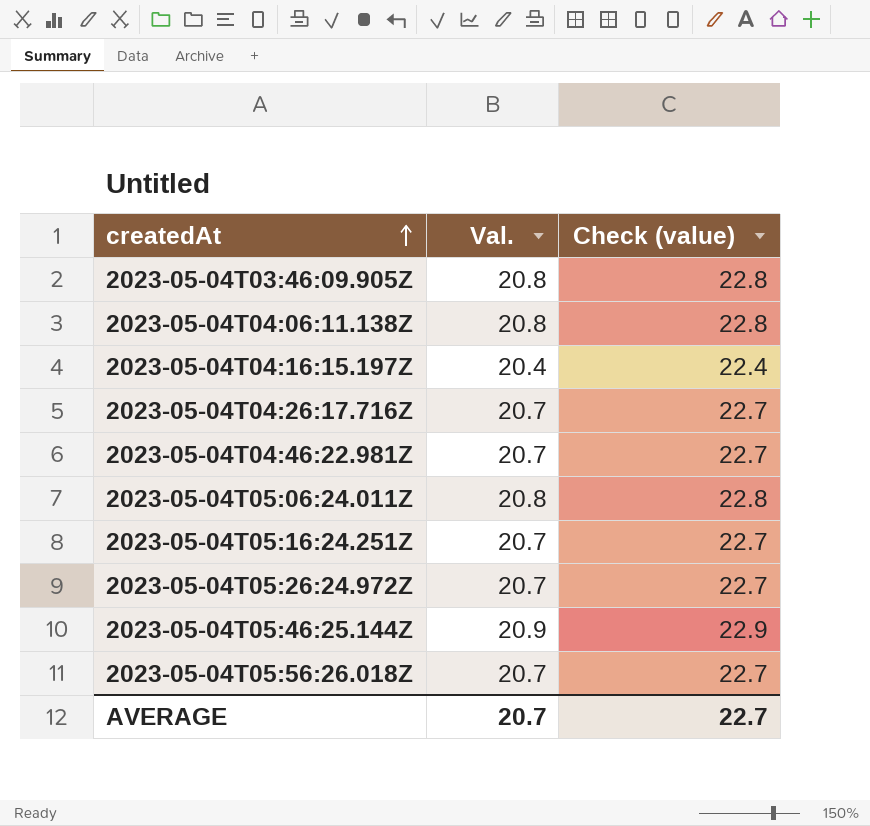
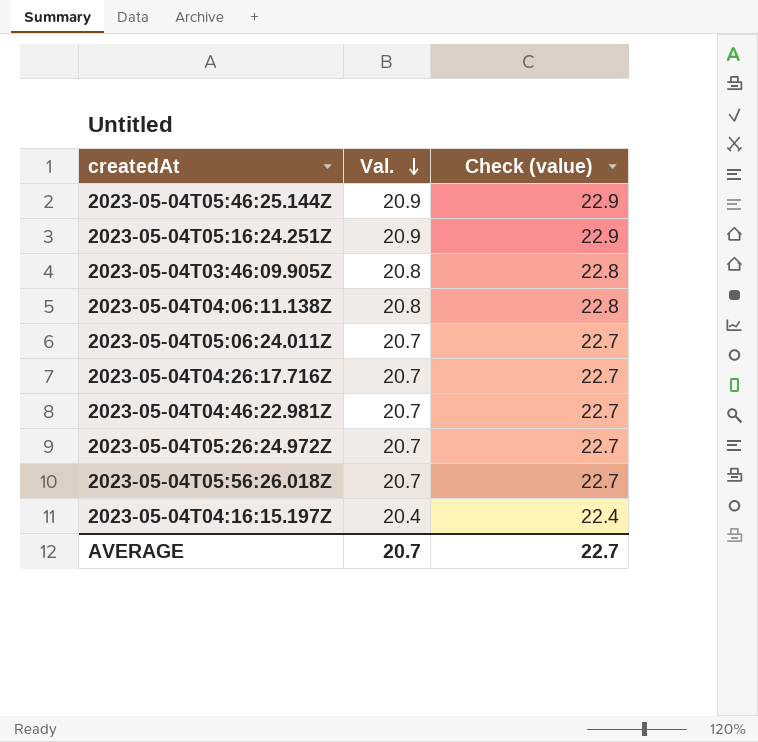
row order: createdAt ascending -> Val. descending
2023-05-04T05:16:24.251Z | Val.: 20.7 -> 20.9
2023-05-04T05:16:24.251Z | Check (value): 22.7 -> 22.9
2023-05-04T05:06:24.011Z | Val.: 20.8 -> 20.7
2023-05-04T05:06:24.011Z | Check (value): 22.8 -> 22.7

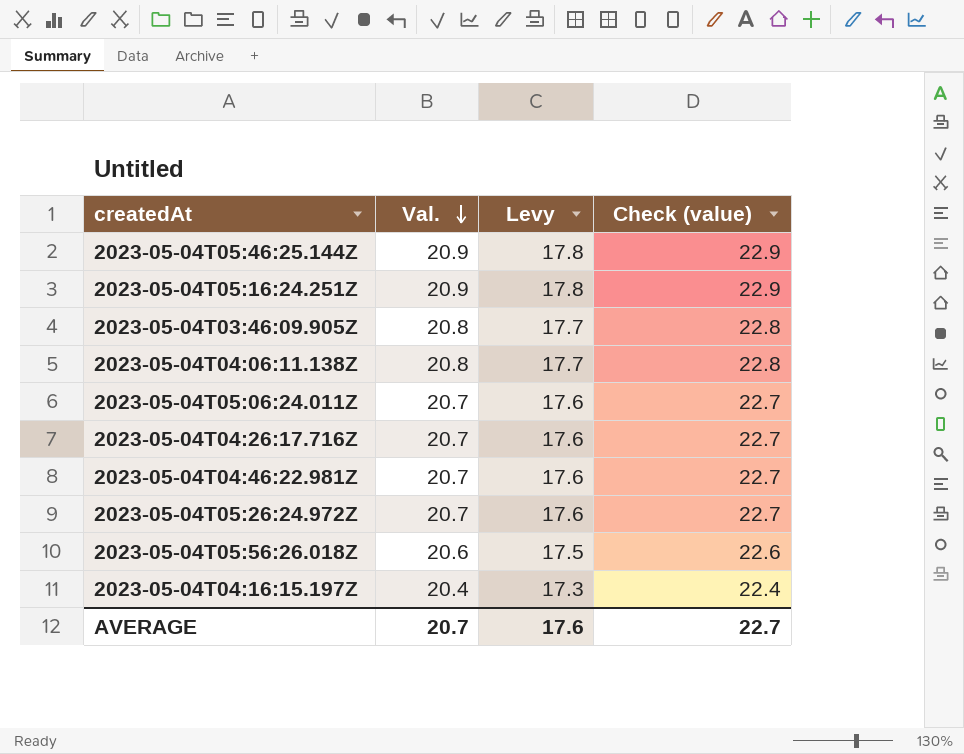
column Levy | formula: none -> [Val.] * 0.85
2023-05-04T05:56:26.018Z | Val.: 20.7 -> 20.6
2023-05-04T05:56:26.018Z | Check (value): 22.7 -> 22.6

